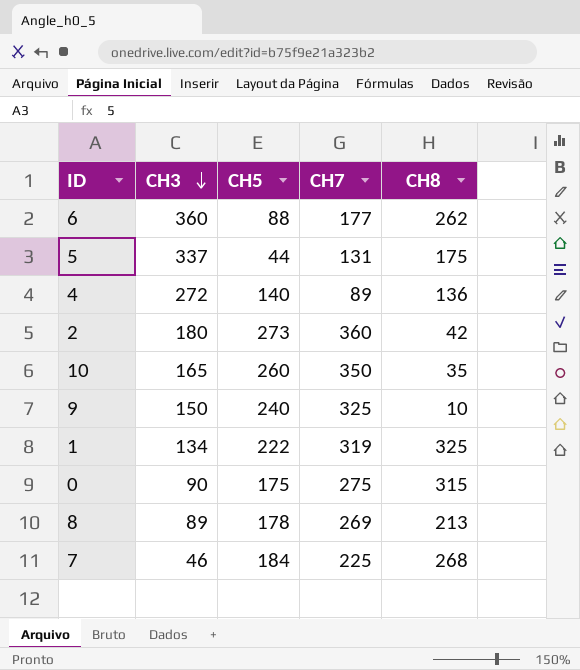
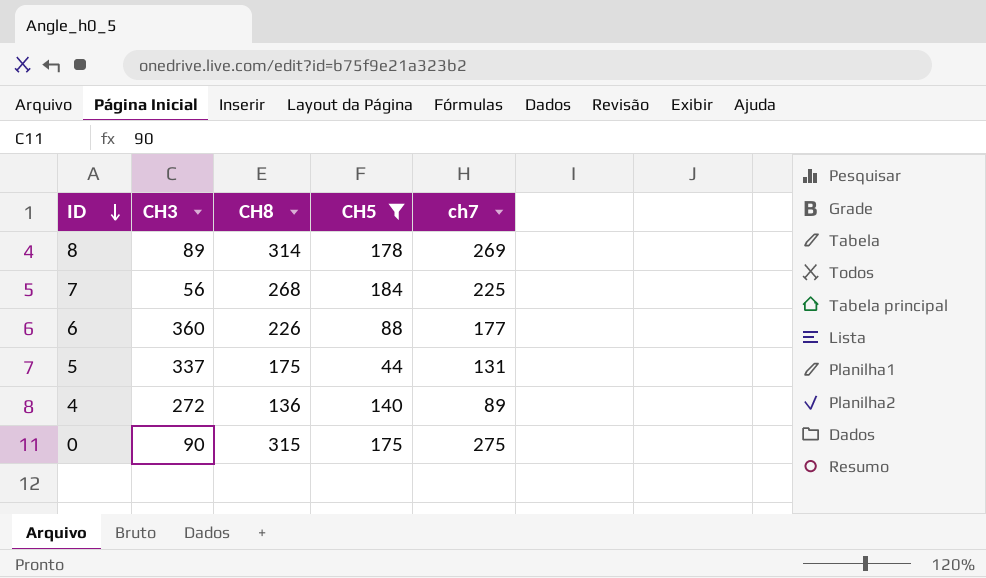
filter: none -> CH5 <= 184
row order: CH3 descending -> ID descending
column CH8 | position: 5 -> 3
column name: CH7 -> ch7
8 | CH8: 213 -> 314
7 | CH3: 46 -> 56
6 | CH8: 262 -> 226

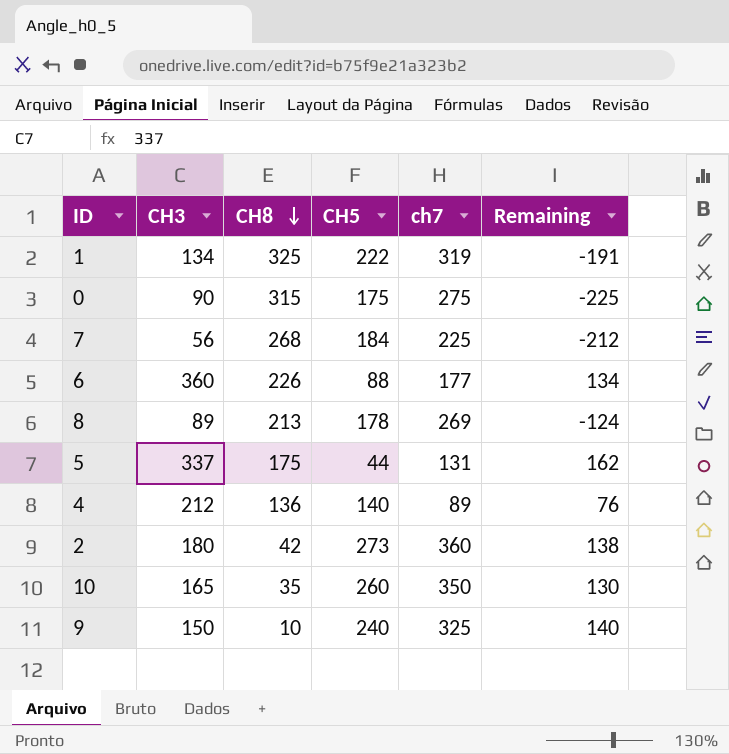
filter: CH5 <= 184 -> none
row order: ID descending -> CH8 descending
column Remaining | formula: none -> [CH3] - [CH8]
8 | CH8: 314 -> 213
4 | CH3: 272 -> 212

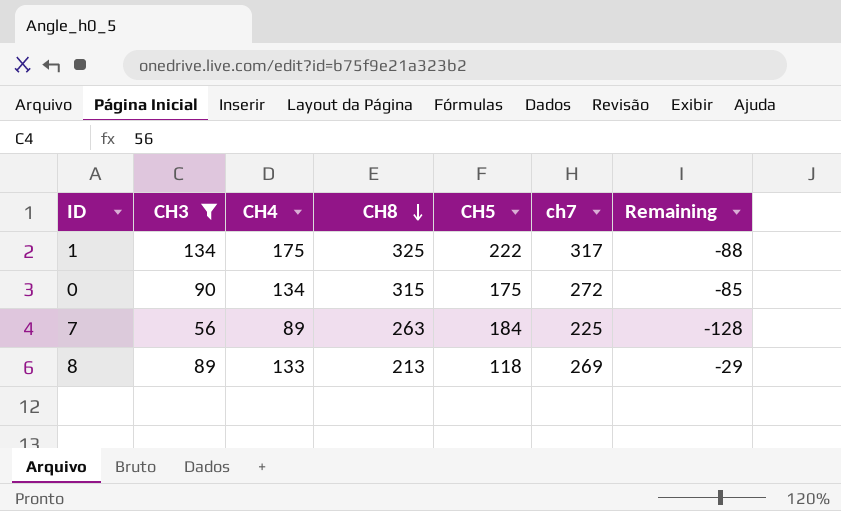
filter: none -> CH3 <= 134
column CH4 | position: none -> 3
column Remaining | formula: [CH3] - [CH8] -> [CH3] - [CH5]
1 | ch7: 319 -> 317
0 | ch7: 275 -> 272
7 | CH8: 268 -> 263
8 | CH5: 178 -> 118

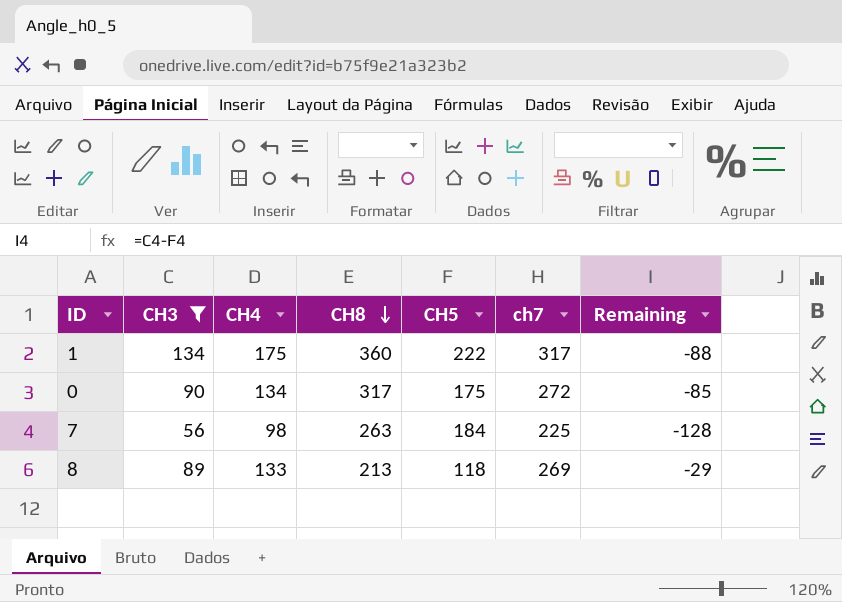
1 | CH8: 325 -> 360
0 | CH8: 315 -> 317
7 | CH4: 89 -> 98

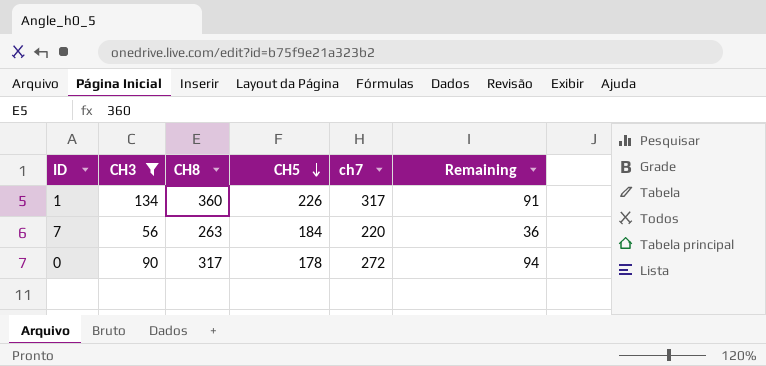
row order: CH8 descending -> CH5 descending
column CH4 | position: 3 -> none
column Remaining | formula: [CH3] - [CH5] -> [ch7] - [CH5]
row 8: 89 | 133 | 213 | 118 | 269 | -29 -> none
1 | CH5: 222 -> 226
7 | ch7: 225 -> 220
0 | CH5: 175 -> 178

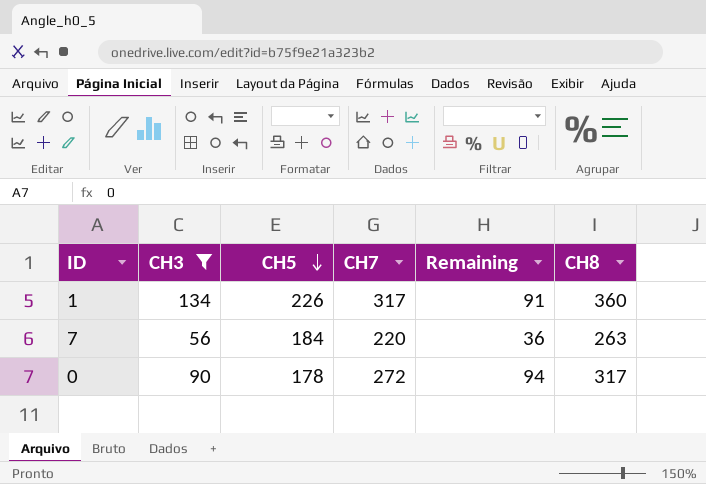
column name: ch7 -> CH7
column CH8 | position: 3 -> 6

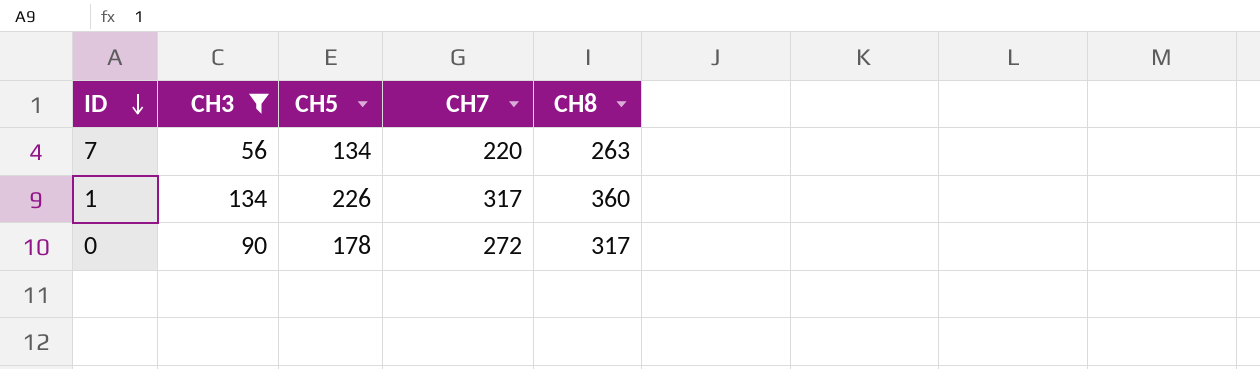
row order: CH5 descending -> ID descending
column Remaining | formula: [CH7] - [CH5] -> none
7 | CH5: 184 -> 134

